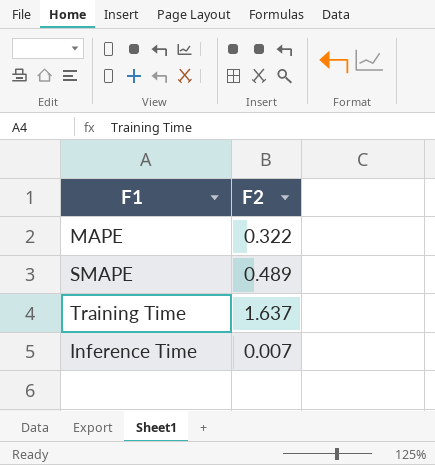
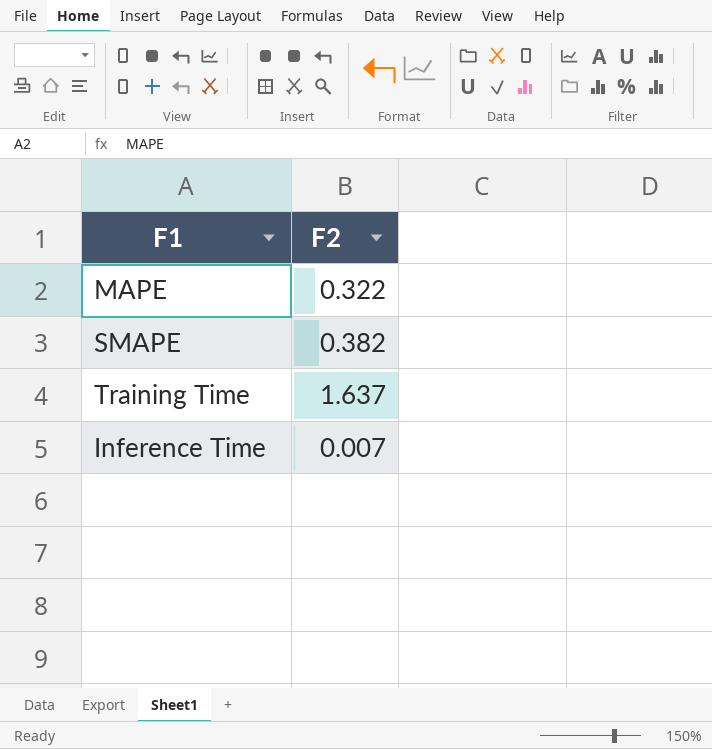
SMAPE | F2: 0.489 -> 0.382

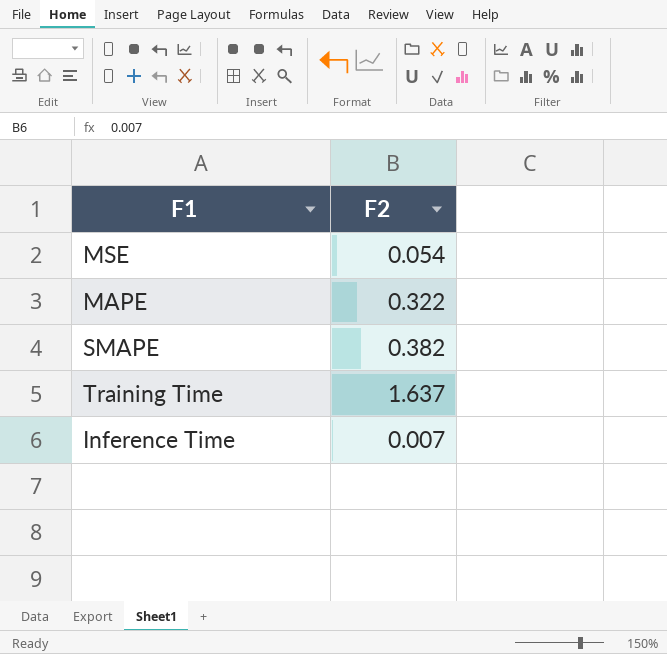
row MSE: none -> 0.054

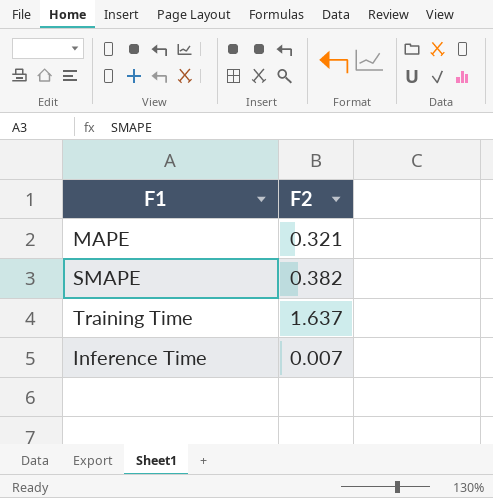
row MSE: 0.054 -> none
MAPE | F2: 0.322 -> 0.321

